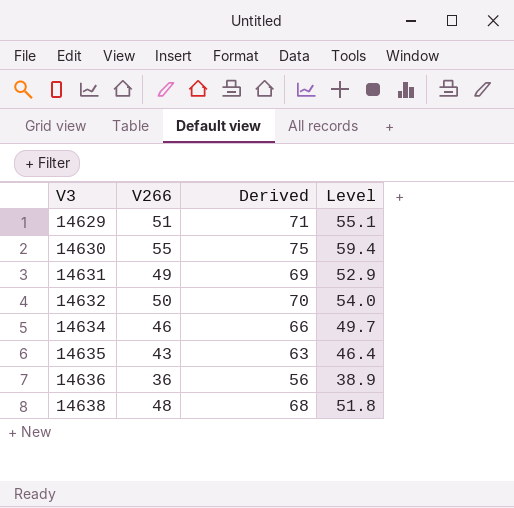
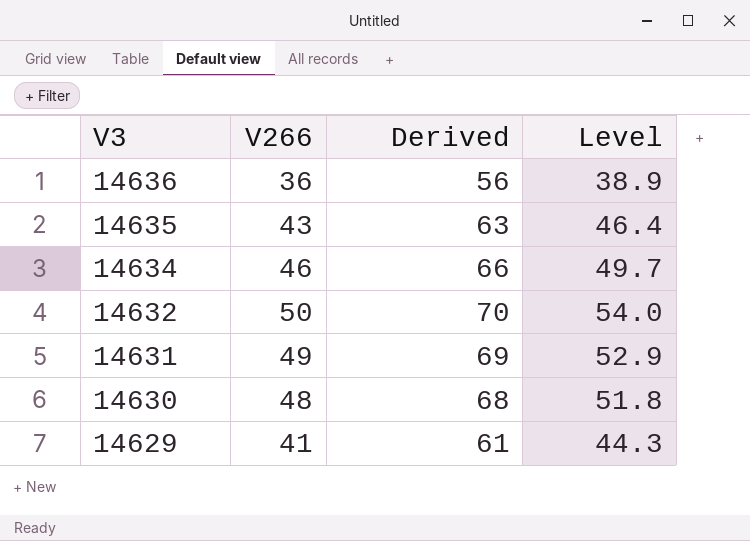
row order: V3 ascending -> V3 descending
row 14638: 48 | 68 | 51.8 -> none
14630 | V266: 55 -> 48
14630 | Derived: 75 -> 68
14630 | Level: 59.4 -> 51.8
14629 | V266: 51 -> 41
14629 | Derived: 71 -> 61
14629 | Level: 55.1 -> 44.3

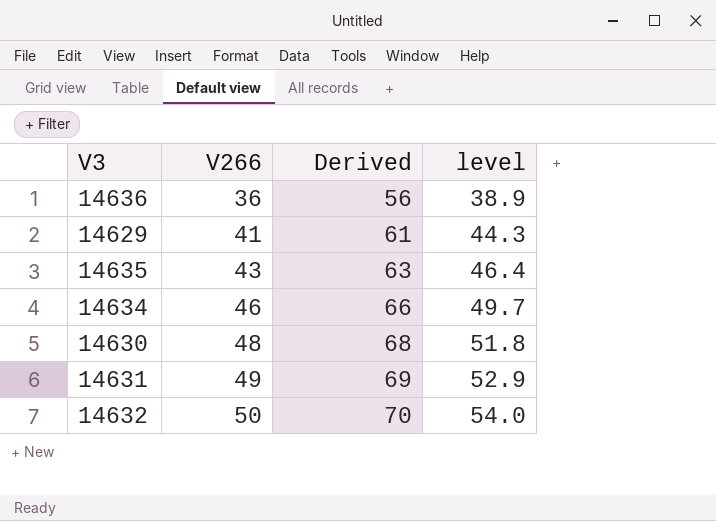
row order: V3 descending -> V266 ascending
column name: Level -> level

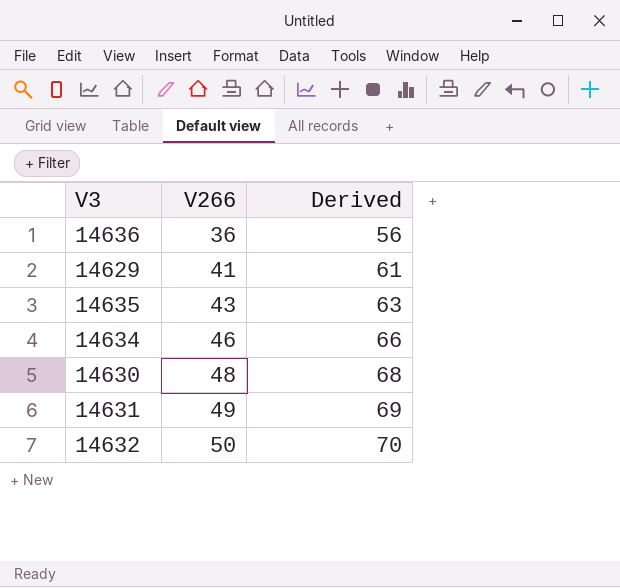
column level | formula: [V266] * 1.08 -> none

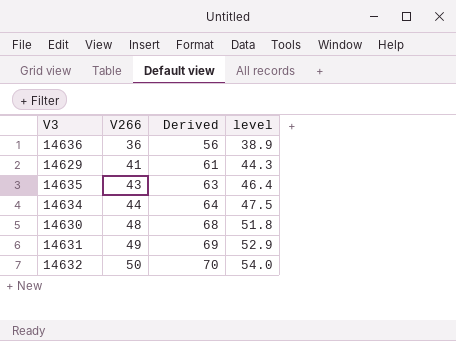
column level | formula: none -> [V266] * 1.08
14634 | V266: 46 -> 44
14634 | Derived: 66 -> 64

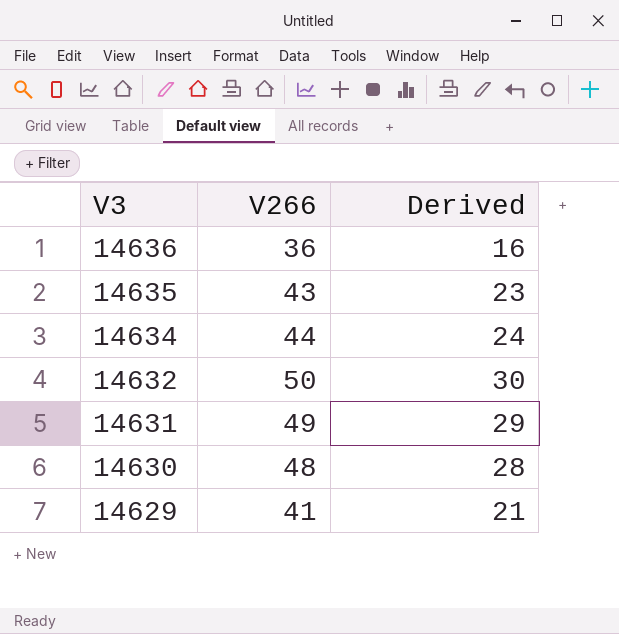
row order: V266 ascending -> V3 descending
column level | formula: [V266] * 1.08 -> none
column Derived | formula: [V266] + 20 -> [V266] - 20

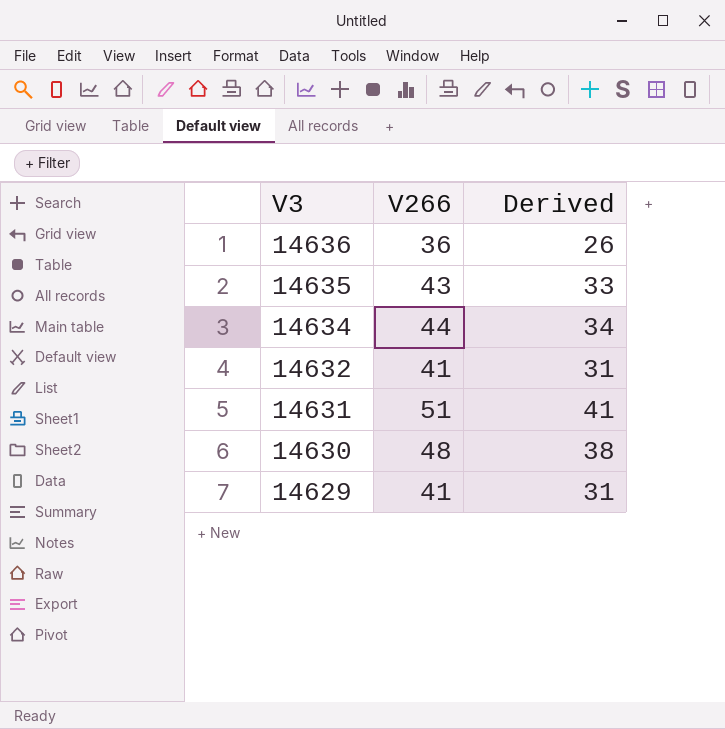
column Derived | formula: [V266] - 20 -> [V266] - 10
14632 | V266: 50 -> 41
14631 | V266: 49 -> 51

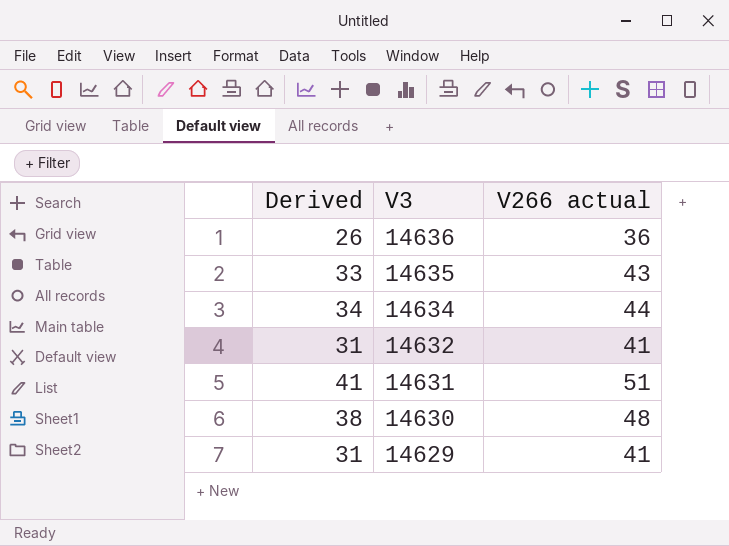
column Derived | position: 3 -> 1
column name: V266 -> V266 actual

